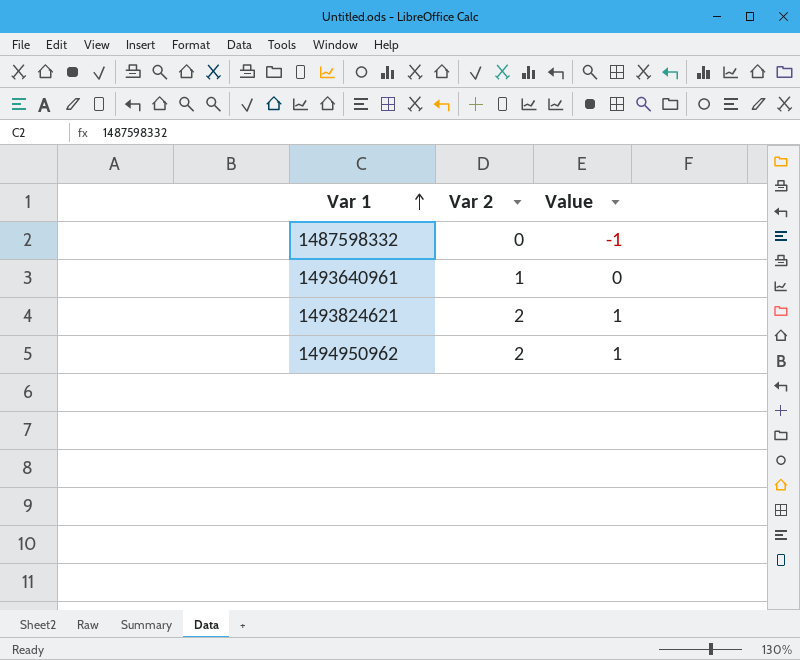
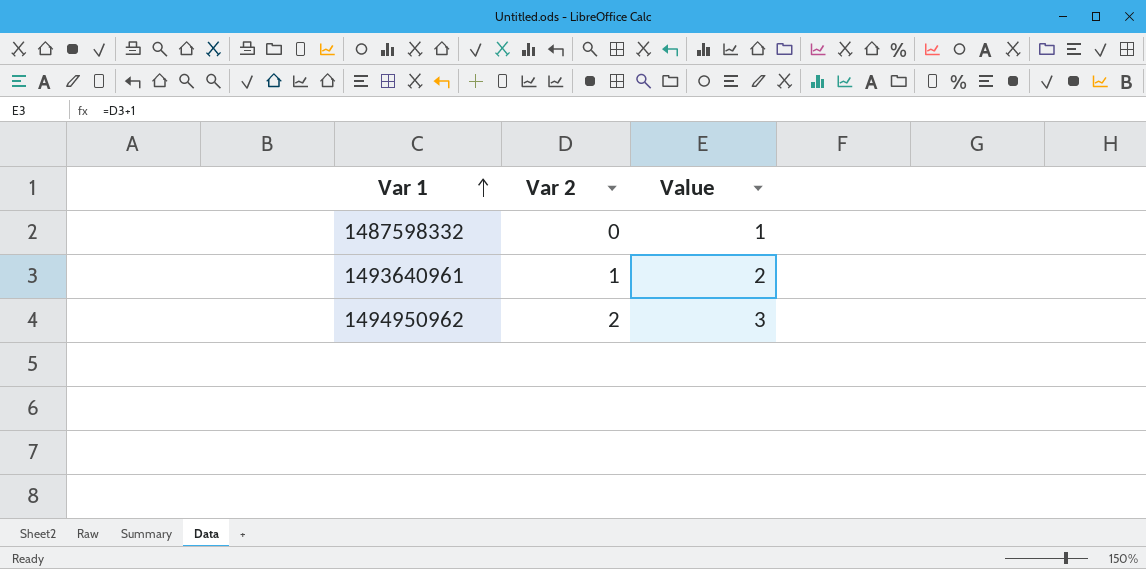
column Value | formula: [Var 2] - 1 -> [Var 2] + 1
row 1493824621: 2 | 1 -> none

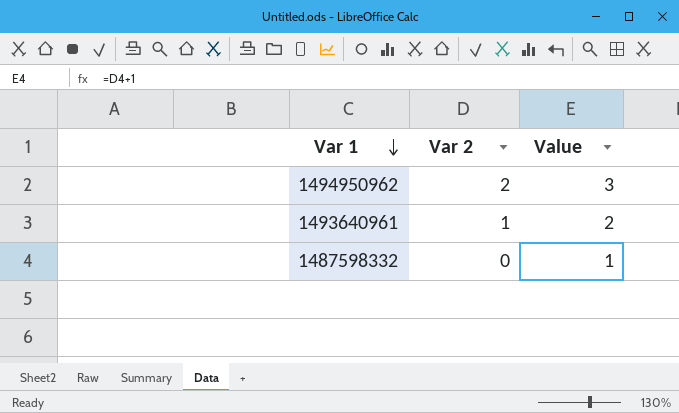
row order: Var 1 ascending -> Var 1 descending

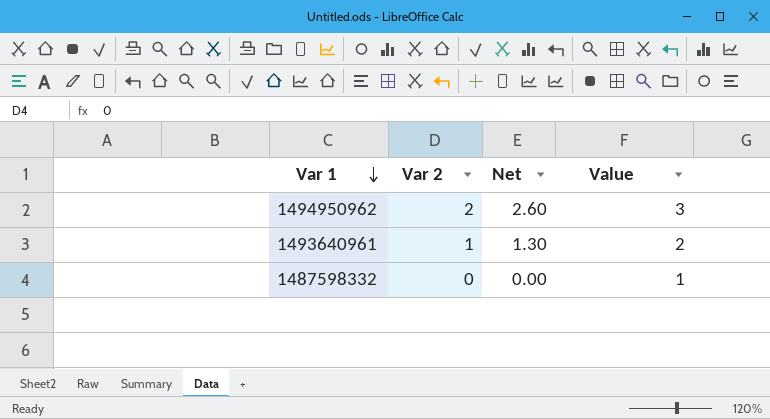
column Net | formula: none -> [Var 2] * 1.3

